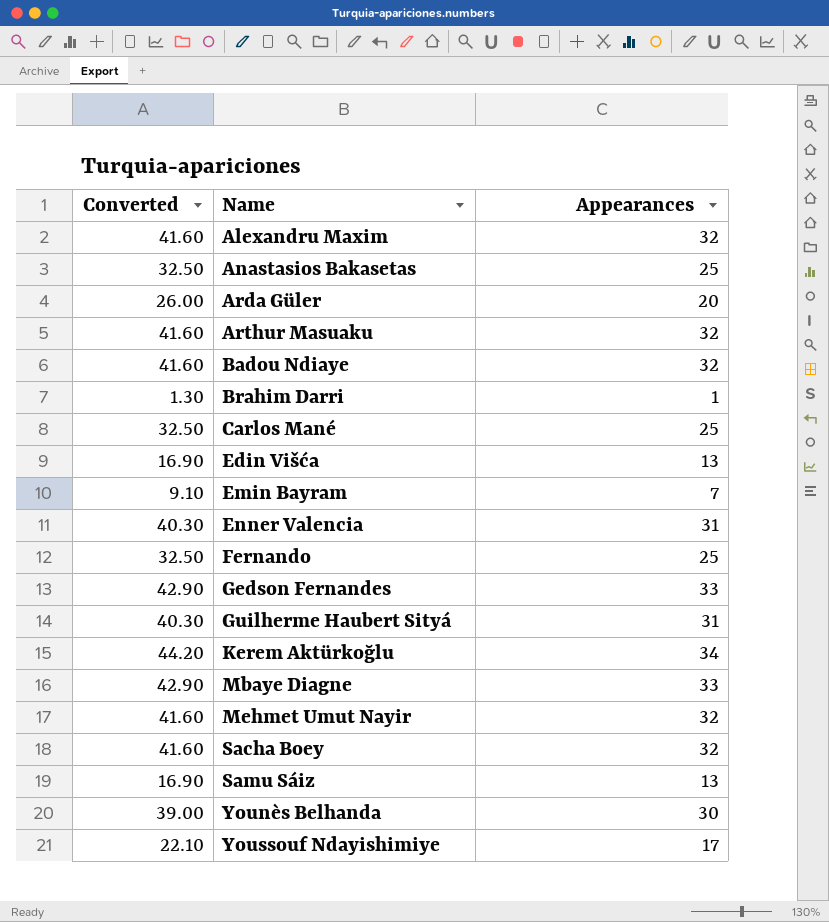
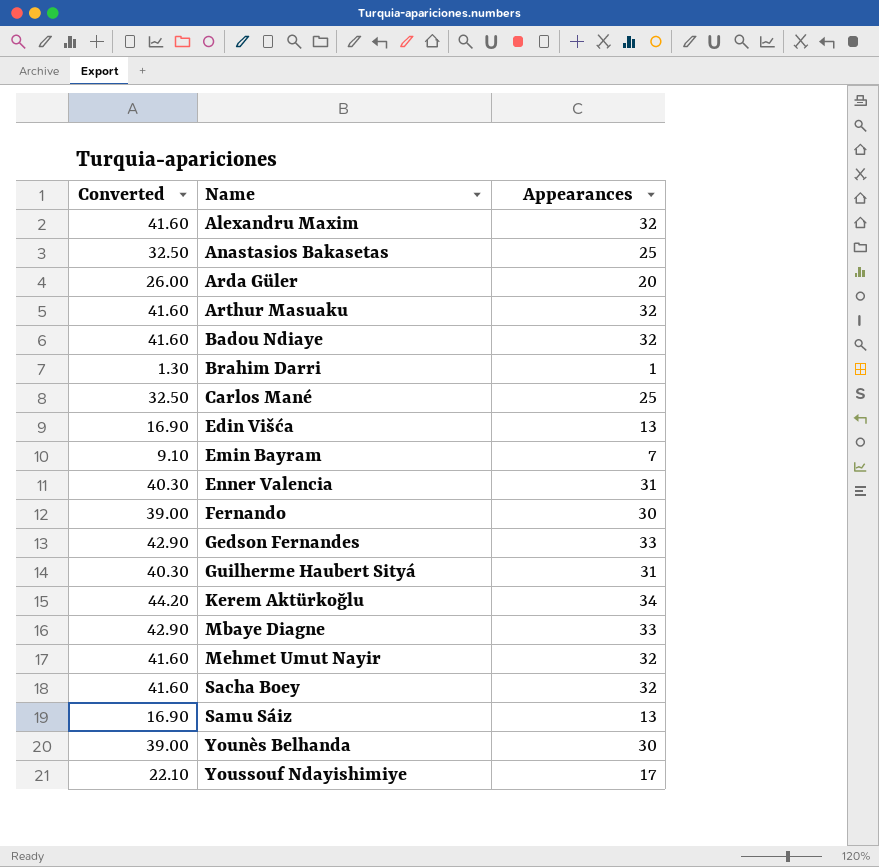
Fernando | Converted: 32.50 -> 39.00
Fernando | Appearances: 25 -> 30

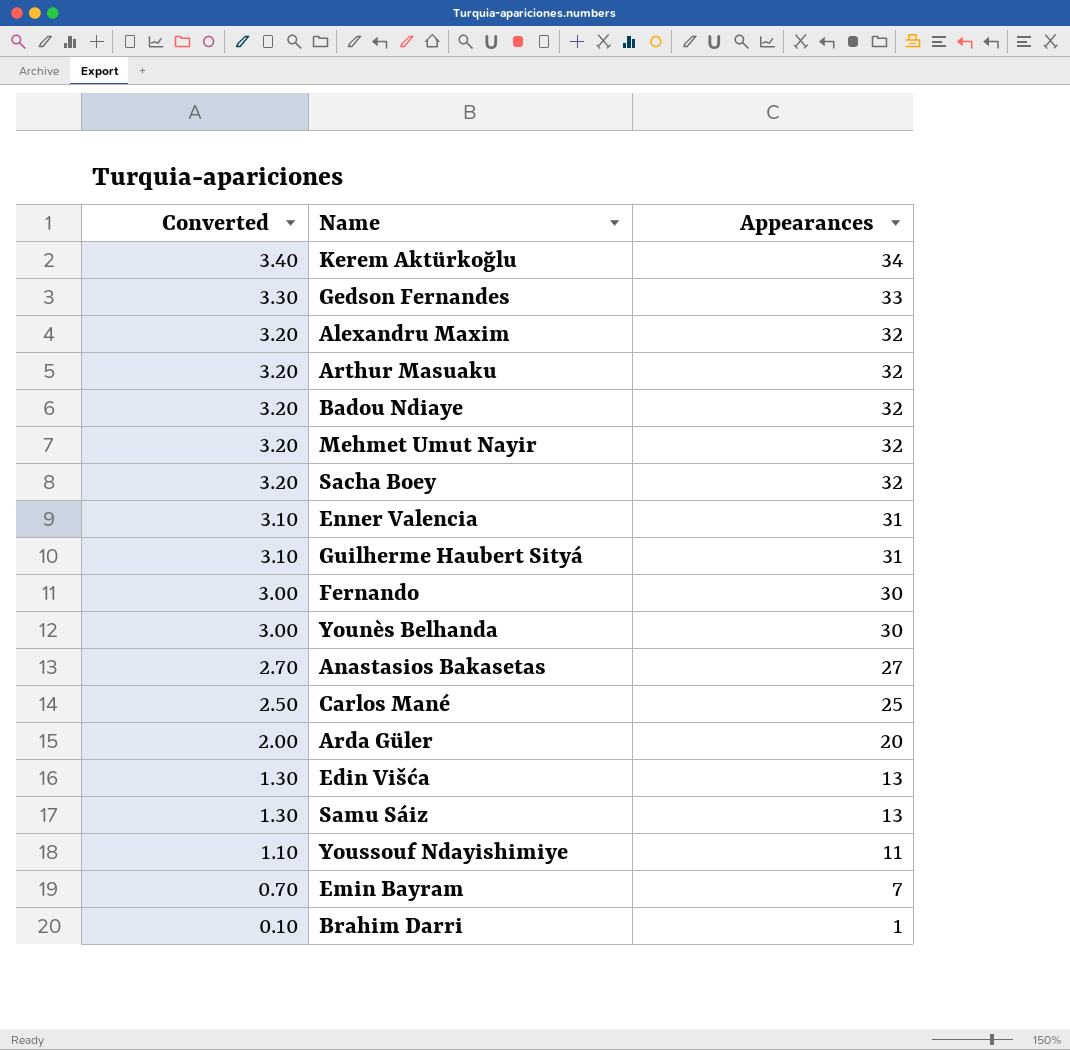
row order: Name ascending -> Converted descending
column Converted | formula: [Appearances] * 1.3 -> [Appearances] * 0.1
row Mbaye Diagne: 42.90 | 33 -> none
Anastasios Bakasetas | Appearances: 25 -> 27
Youssouf Ndayishimiye | Appearances: 17 -> 11

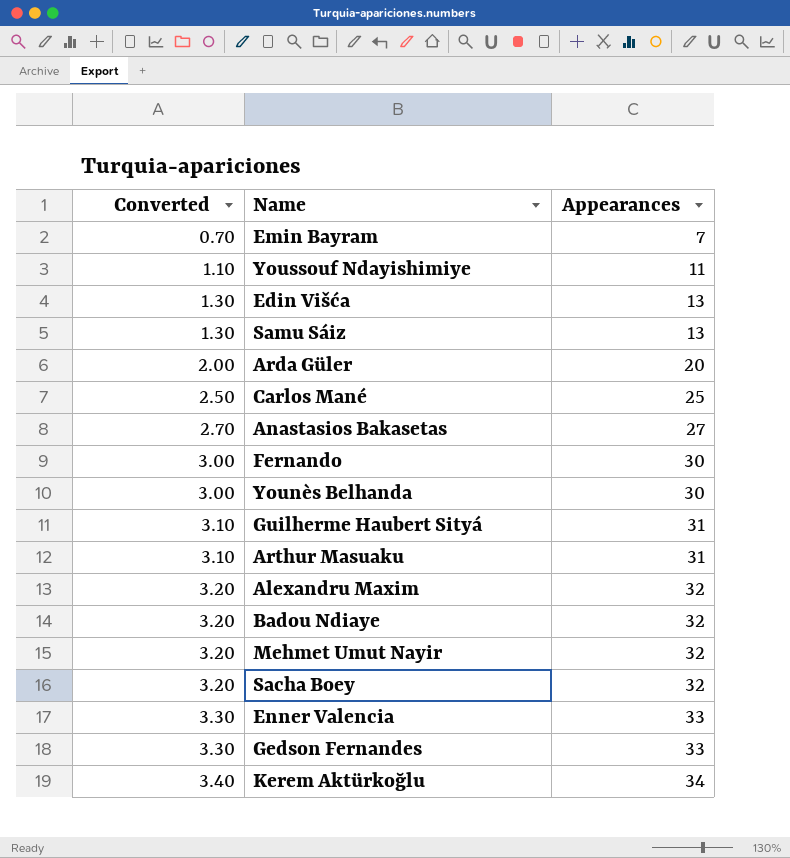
row order: Converted descending -> Converted ascending
row Brahim Darri: 0.10 | 1 -> none
Arthur Masuaku | Converted: 3.20 -> 3.10
Arthur Masuaku | Appearances: 32 -> 31
Enner Valencia | Converted: 3.10 -> 3.30
Enner Valencia | Appearances: 31 -> 33

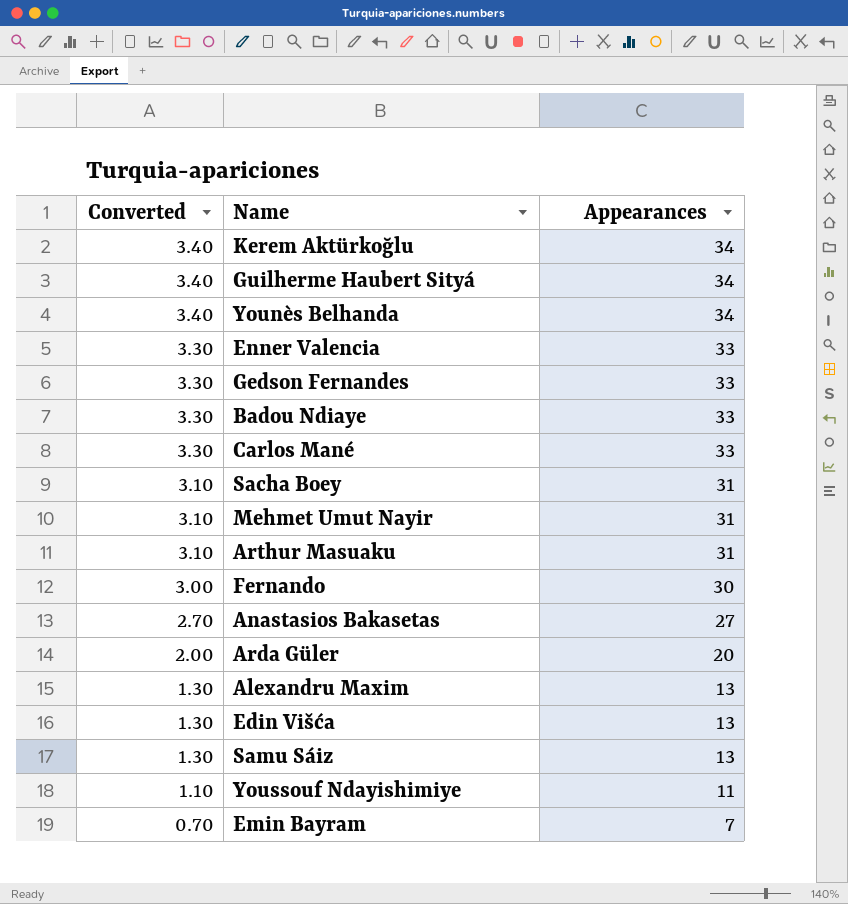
row order: Converted ascending -> Converted descending
Guilherme Haubert Sityá | Converted: 3.10 -> 3.40
Guilherme Haubert Sityá | Appearances: 31 -> 34
Younès Belhanda | Converted: 3.00 -> 3.40
Younès Belhanda | Appearances: 30 -> 34
Badou Ndiaye | Converted: 3.20 -> 3.30
Badou Ndiaye | Appearances: 32 -> 33
Carlos Mané | Converted: 2.50 -> 3.30
Carlos Mané | Appearances: 25 -> 33
Sacha Boey | Converted: 3.20 -> 3.10
Sacha Boey | Appearances: 32 -> 31
Mehmet Umut Nayir | Converted: 3.20 -> 3.10
Mehmet Umut Nayir | Appearances: 32 -> 31
Alexandru Maxim | Converted: 3.20 -> 1.30
Alexandru Maxim | Appearances: 32 -> 13

